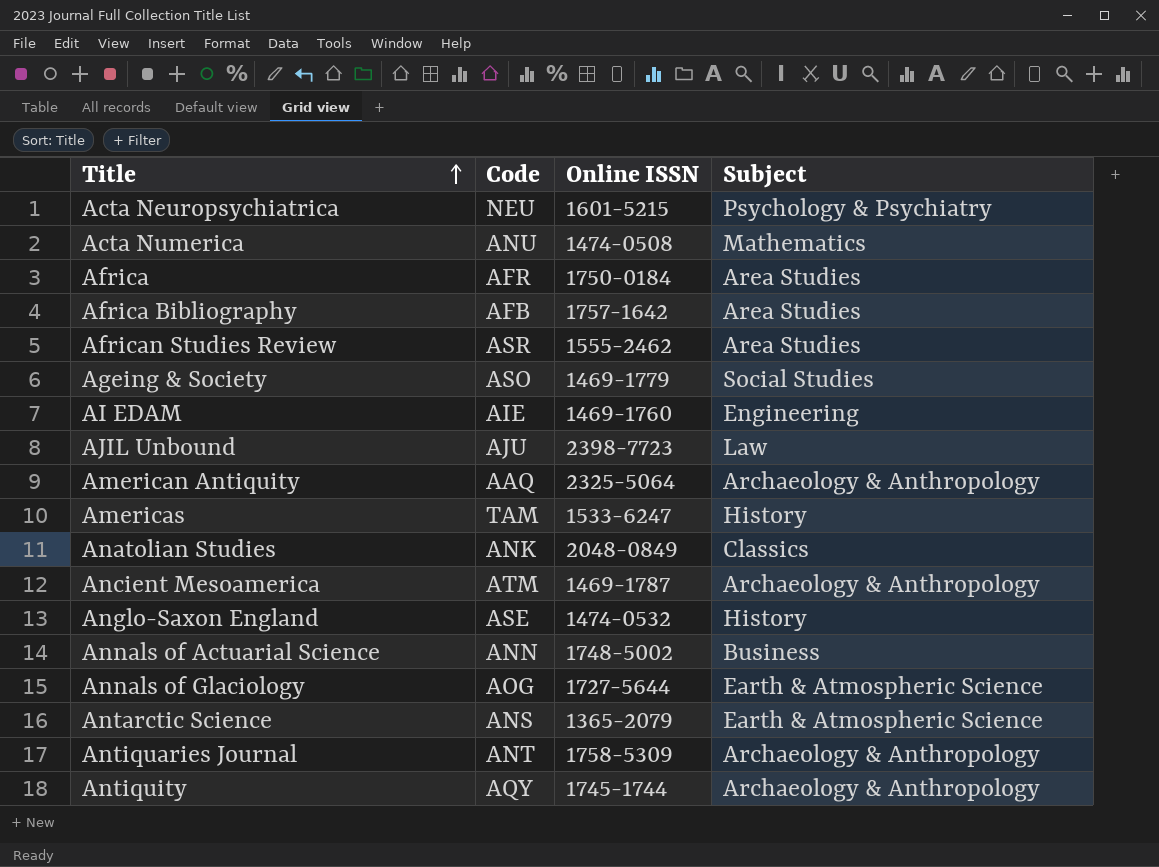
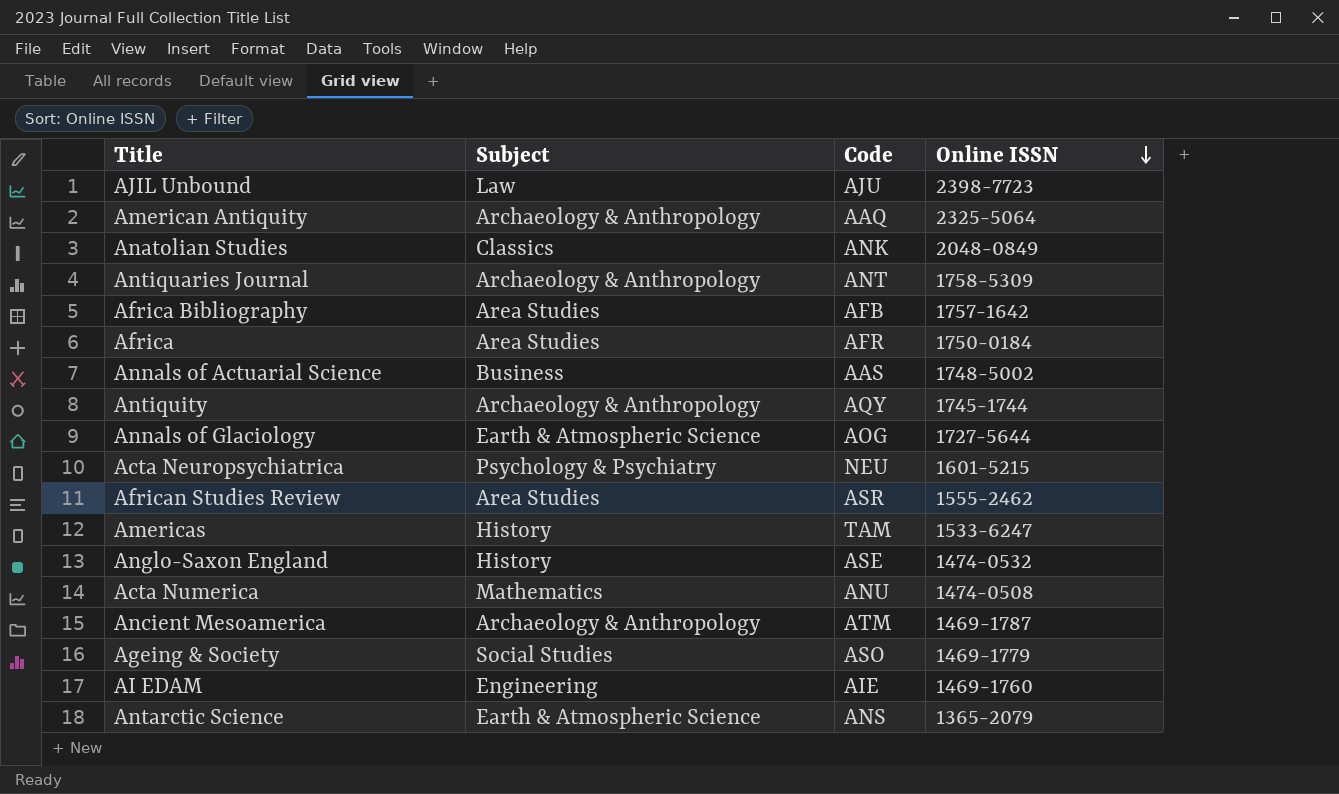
row order: Title ascending -> Online ISSN descending
column Subject | position: 4 -> 2
Annals of Actuarial Science | Code: ANN -> AAS

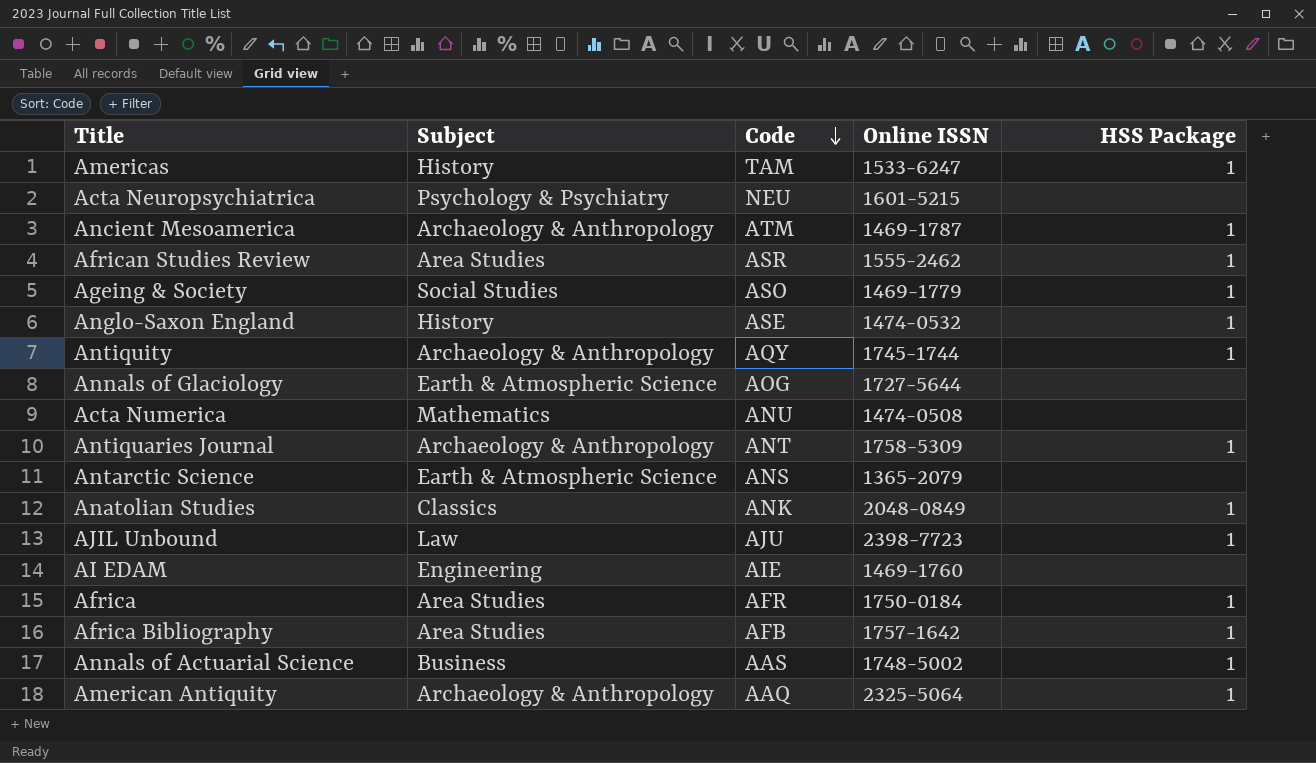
row order: Online ISSN descending -> Code descending
column HSS Package | position: none -> 5

